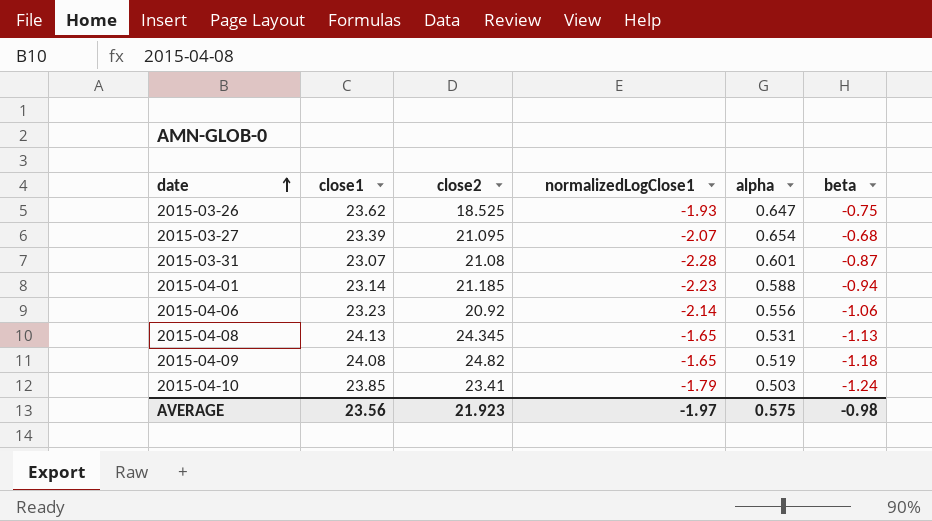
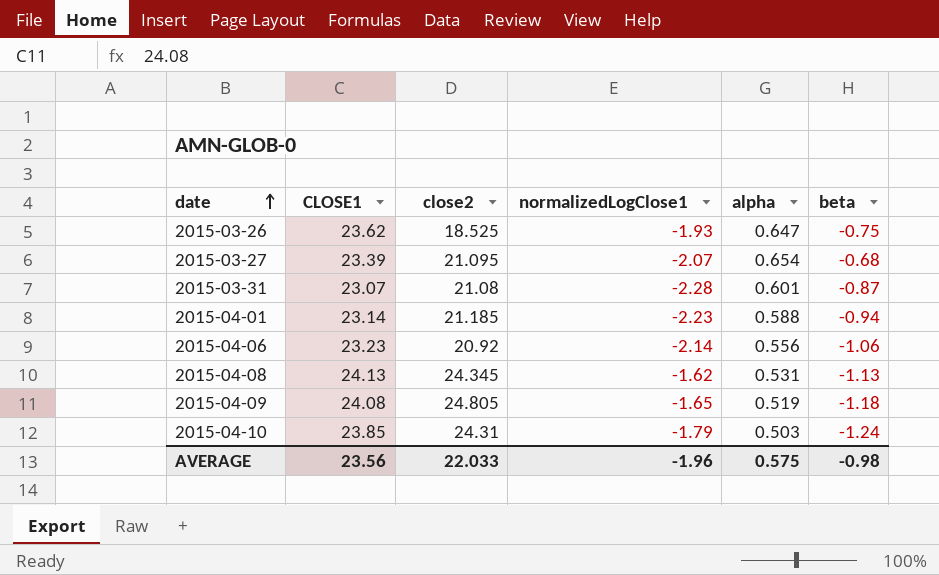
column name: close1 -> CLOSE1
2015-04-08 | normalizedLogClose1: -1.65 -> -1.62
2015-04-09 | close2: 24.82 -> 24.805
2015-04-10 | close2: 23.41 -> 24.31
AVERAGE | close2: 21.923 -> 22.033
AVERAGE | normalizedLogClose1: -1.97 -> -1.96

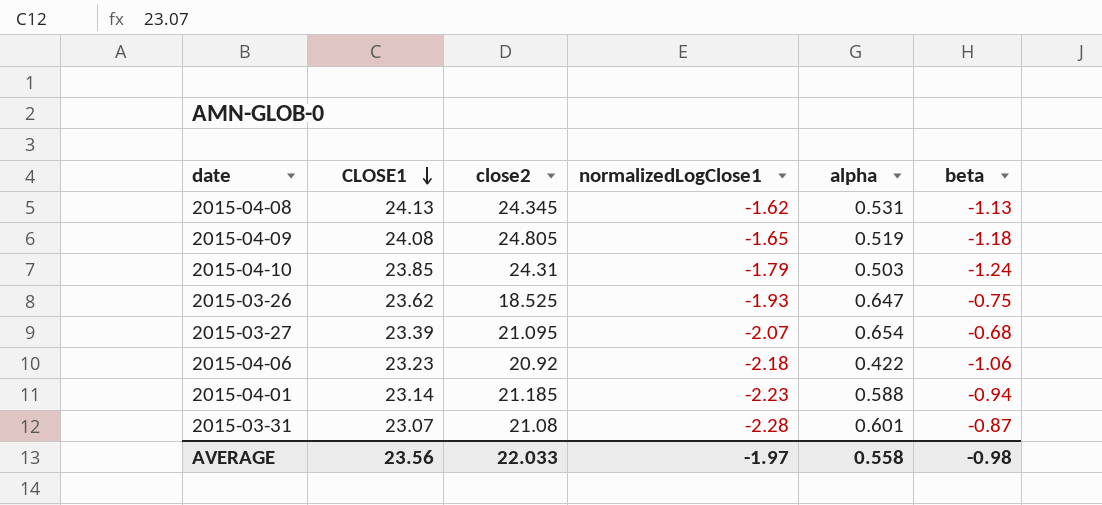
row order: date ascending -> CLOSE1 descending
2015-04-06 | normalizedLogClose1: -2.14 -> -2.18
2015-04-06 | alpha: 0.556 -> 0.422
AVERAGE | normalizedLogClose1: -1.96 -> -1.97
AVERAGE | alpha: 0.575 -> 0.558

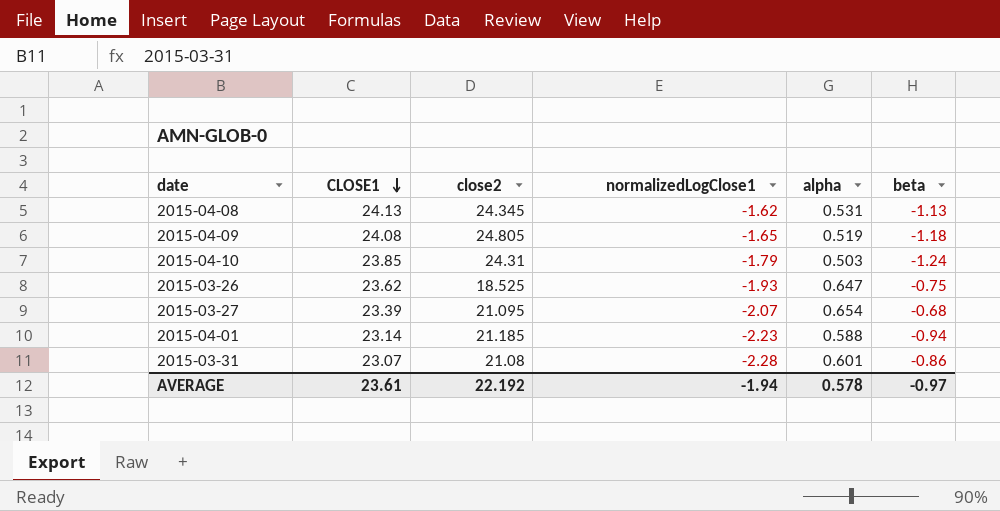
row 2015-04-06: 23.23 | 20.92 | -2.18 | 0.422 | -1.06 -> none
2015-03-31 | beta: -0.87 -> -0.86
AVERAGE | CLOSE1: 23.56 -> 23.61
AVERAGE | close2: 22.033 -> 22.192
AVERAGE | normalizedLogClose1: -1.97 -> -1.94
AVERAGE | alpha: 0.558 -> 0.578
AVERAGE | beta: -0.98 -> -0.97

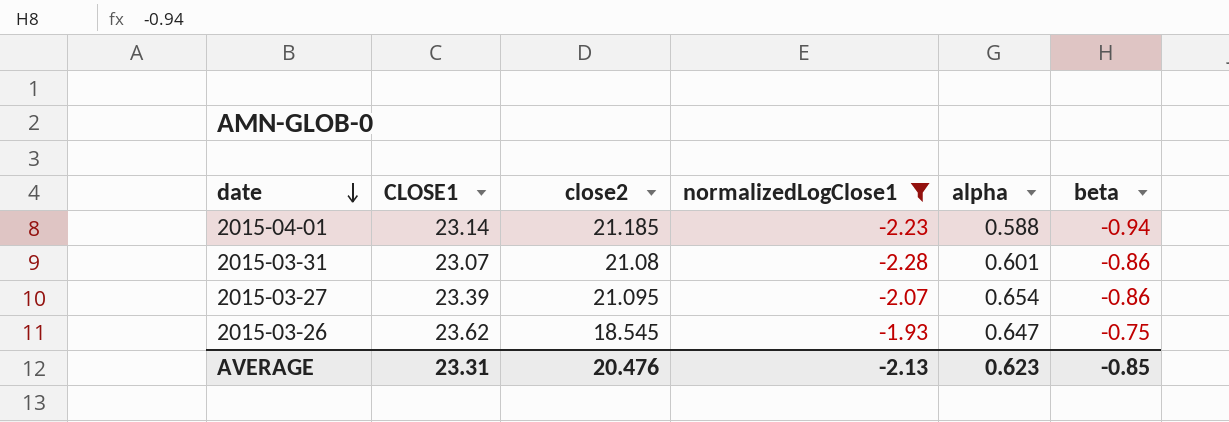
filter: none -> normalizedLogClose1 <= -1.93
row order: CLOSE1 descending -> date descending
2015-03-27 | beta: -0.68 -> -0.86
2015-03-26 | close2: 18.525 -> 18.545
AVERAGE | CLOSE1: 23.61 -> 23.31
AVERAGE | close2: 22.192 -> 20.476
AVERAGE | normalizedLogClose1: -1.94 -> -2.13
AVERAGE | alpha: 0.578 -> 0.623
AVERAGE | beta: -0.97 -> -0.85

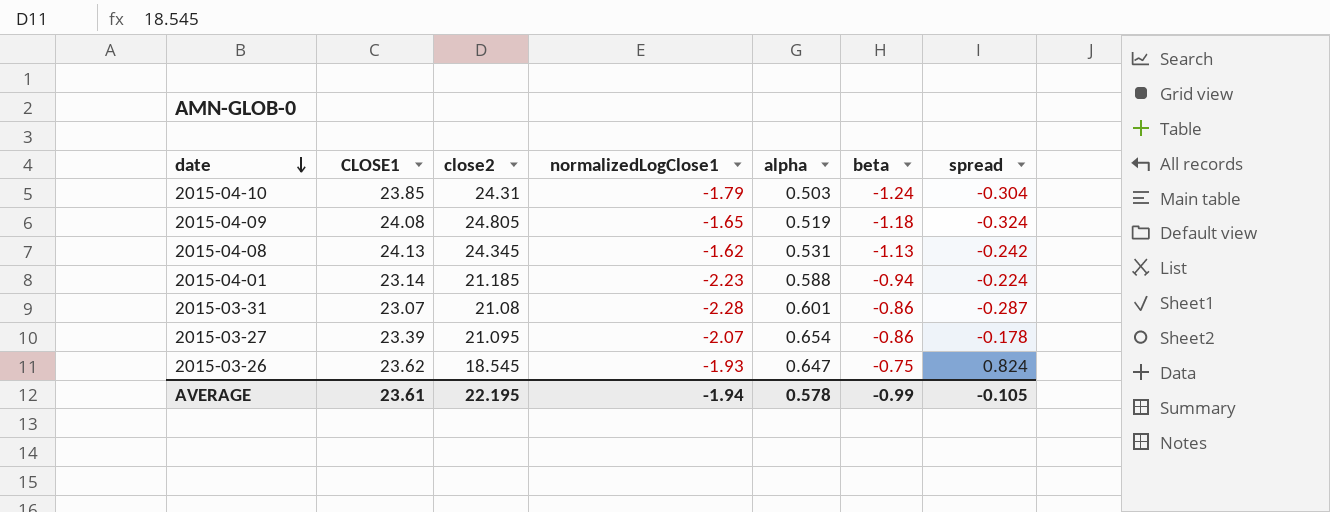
filter: normalizedLogClose1 <= -1.93 -> none
column spread | position: none -> 7
AVERAGE | CLOSE1: 23.31 -> 23.61
AVERAGE | close2: 20.476 -> 22.195
AVERAGE | normalizedLogClose1: -2.13 -> -1.94
AVERAGE | alpha: 0.623 -> 0.578
AVERAGE | beta: -0.85 -> -0.99

